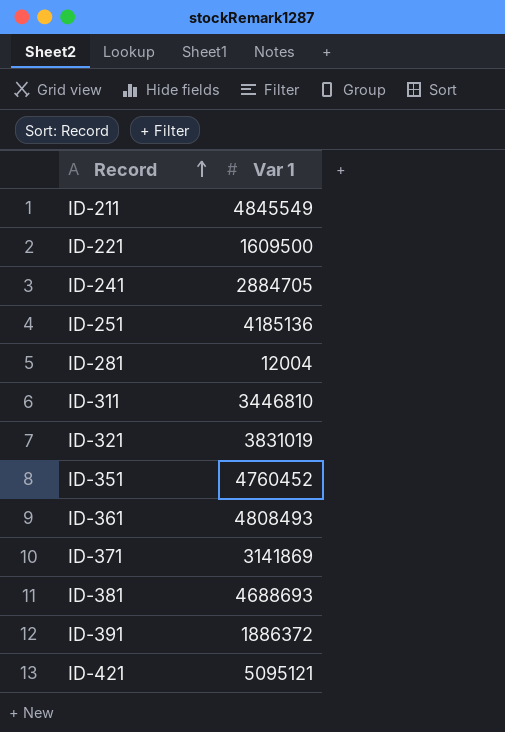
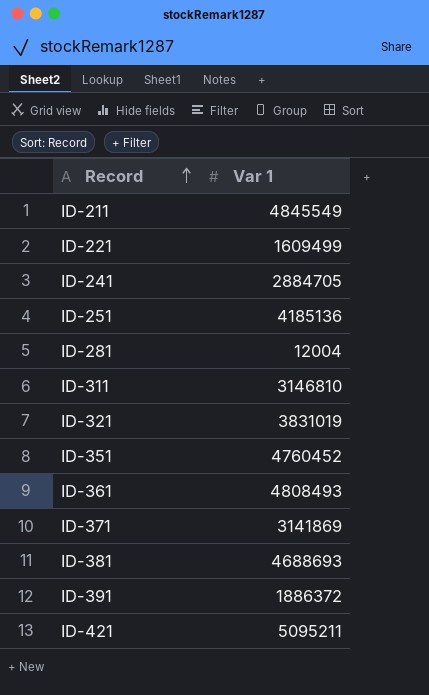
ID-221 | Var 1: 1609500 -> 1609499
ID-311 | Var 1: 3446810 -> 3146810
ID-421 | Var 1: 5095121 -> 5095211

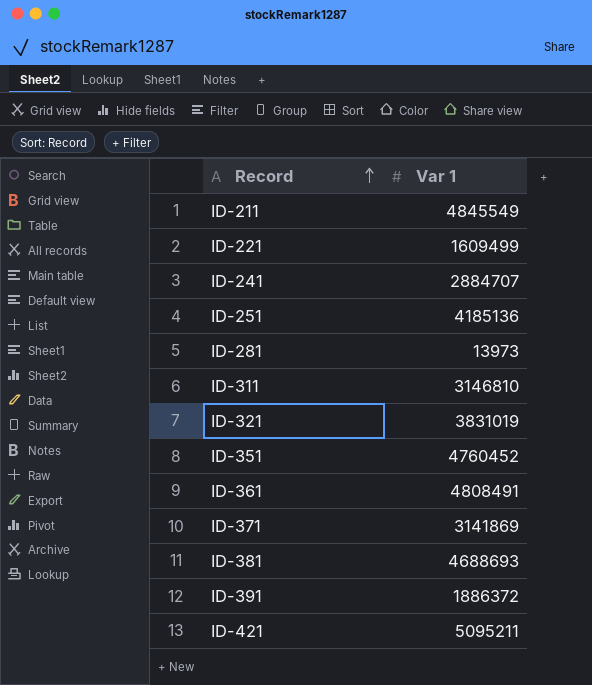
ID-241 | Var 1: 2884705 -> 2884707
ID-281 | Var 1: 12004 -> 13973
ID-361 | Var 1: 4808493 -> 4808491

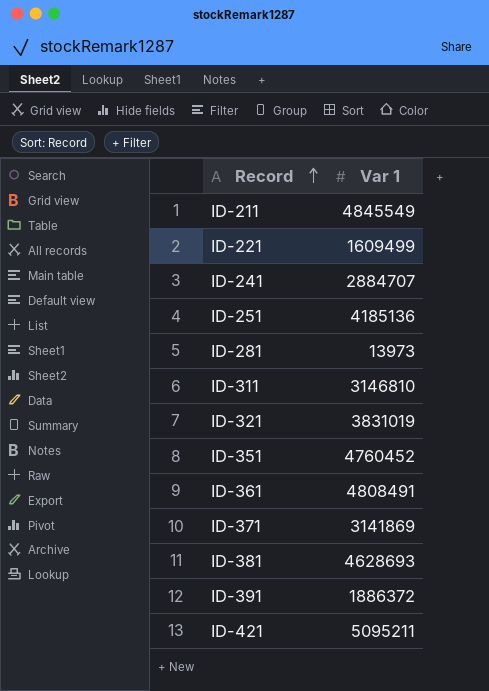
ID-381 | Var 1: 4688693 -> 4628693

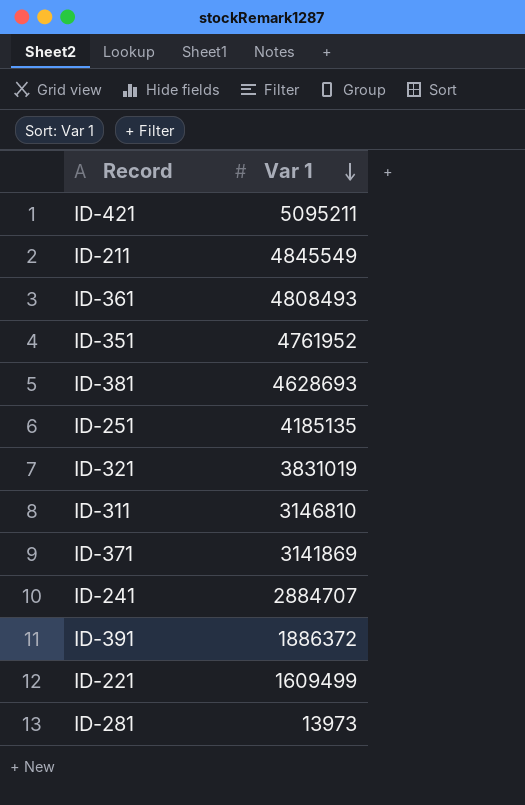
row order: Record ascending -> Var 1 descending
ID-361 | Var 1: 4808491 -> 4808493
ID-351 | Var 1: 4760452 -> 4761952
ID-251 | Var 1: 4185136 -> 4185135

